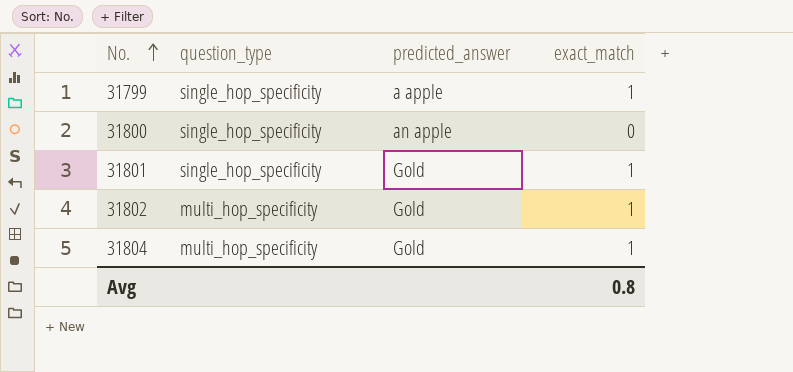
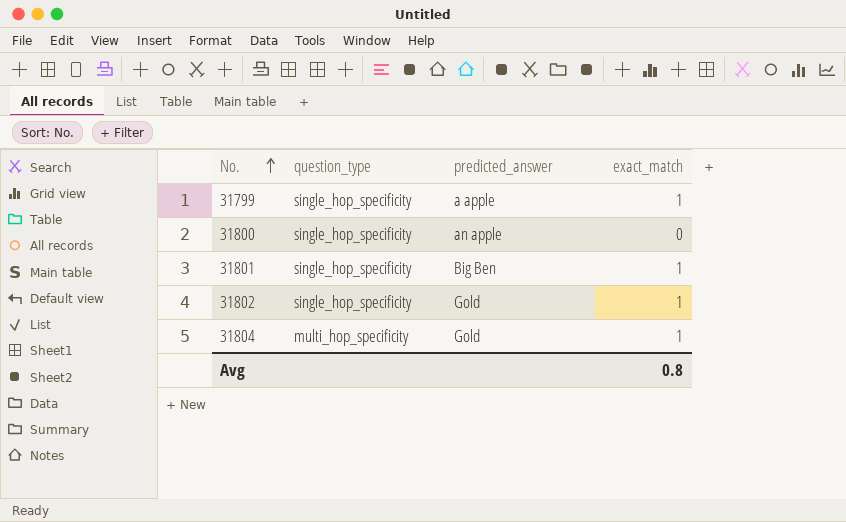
31801 | predicted_answer: Gold -> Big Ben
31802 | question_type: multi_hop_specificity -> single_hop_specificity

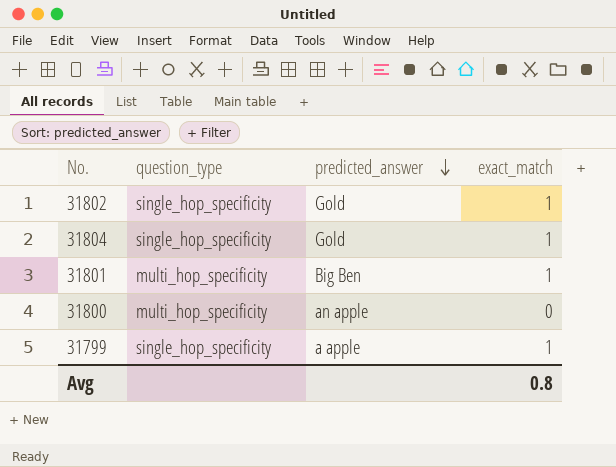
row order: No. ascending -> predicted_answer descending
31804 | question_type: multi_hop_specificity -> single_hop_specificity
31801 | question_type: single_hop_specificity -> multi_hop_specificity
31800 | question_type: single_hop_specificity -> multi_hop_specificity

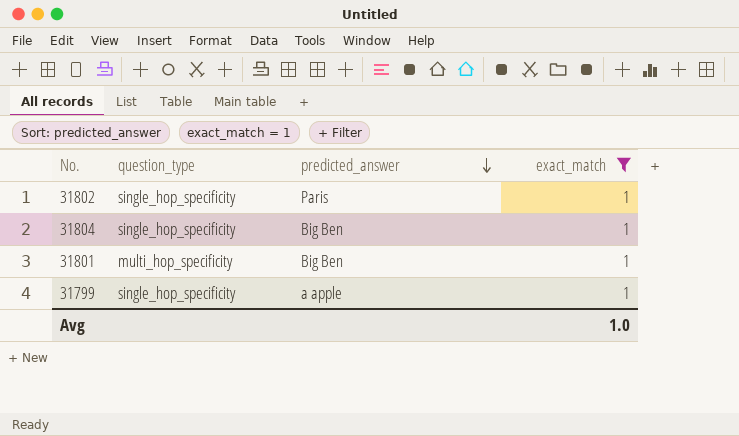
filter: none -> exact_match = 1
31802 | predicted_answer: Gold -> Paris
31804 | predicted_answer: Gold -> Big Ben
Avg | exact_match: 0.8 -> 1.0

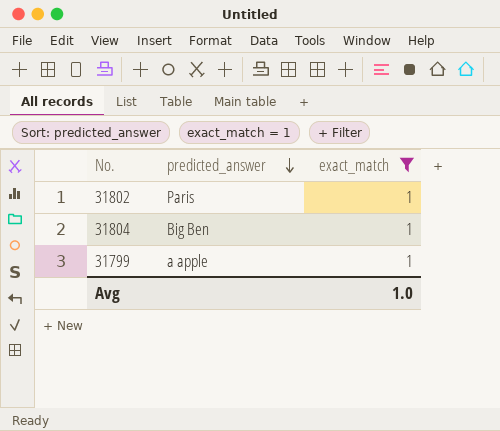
column question_type | position: 2 -> none
row 31801: multi_hop_specificity | Big Ben | 1 -> none

